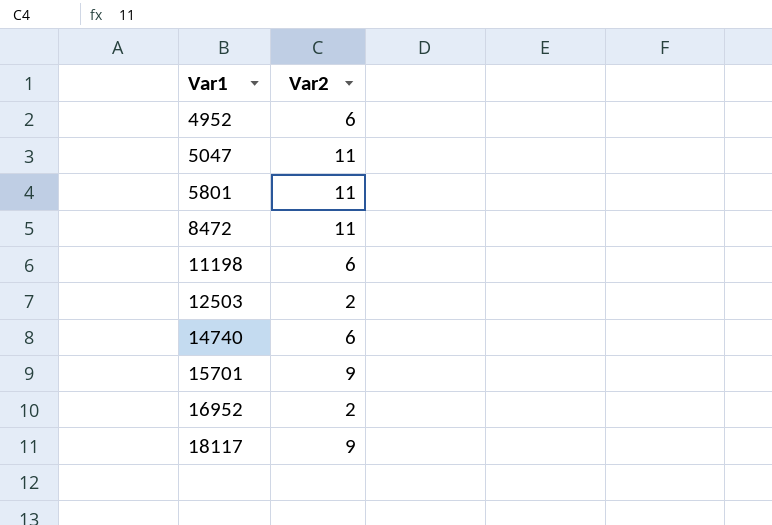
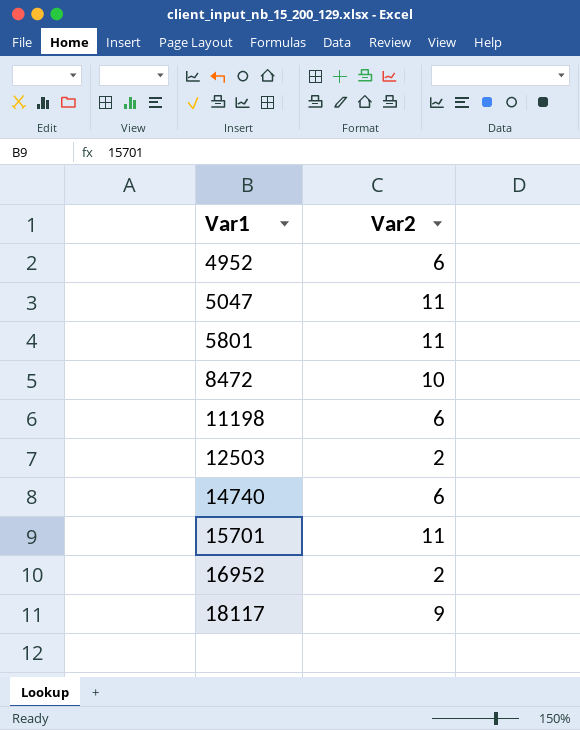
8472 | Var2: 11 -> 10
15701 | Var2: 9 -> 11

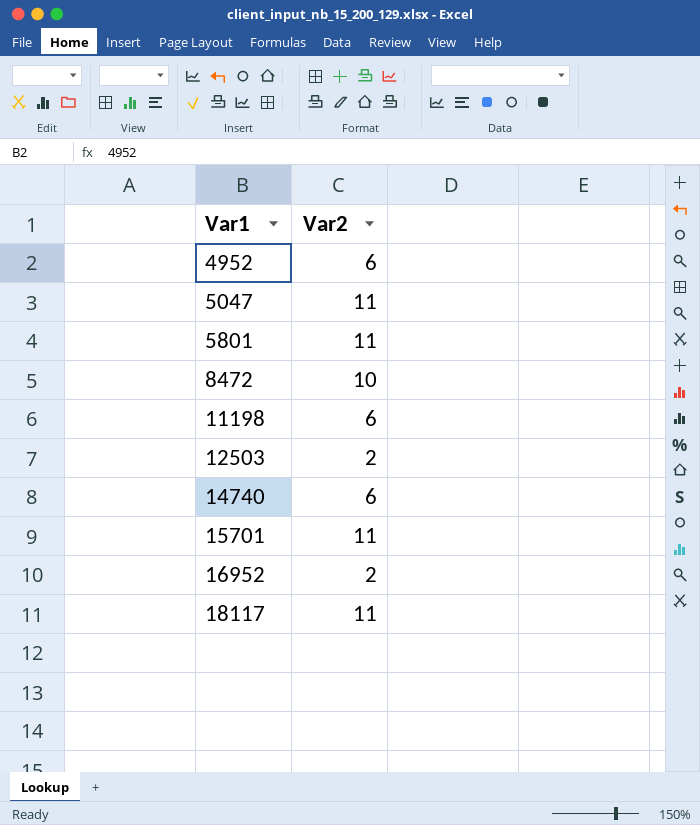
18117 | Var2: 9 -> 11

